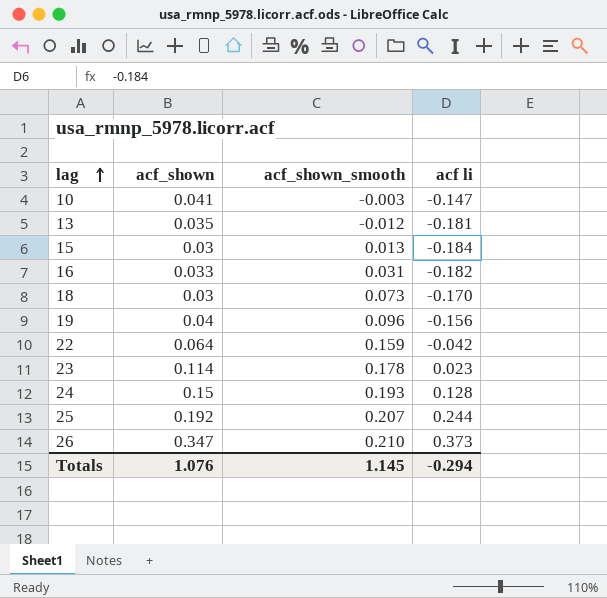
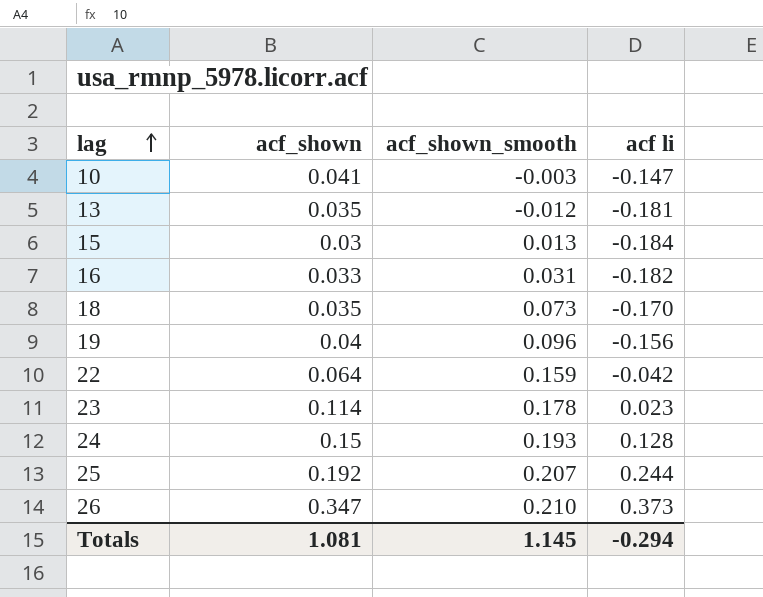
18 | acf_shown: 0.03 -> 0.035
Totals | acf_shown: 1.076 -> 1.081

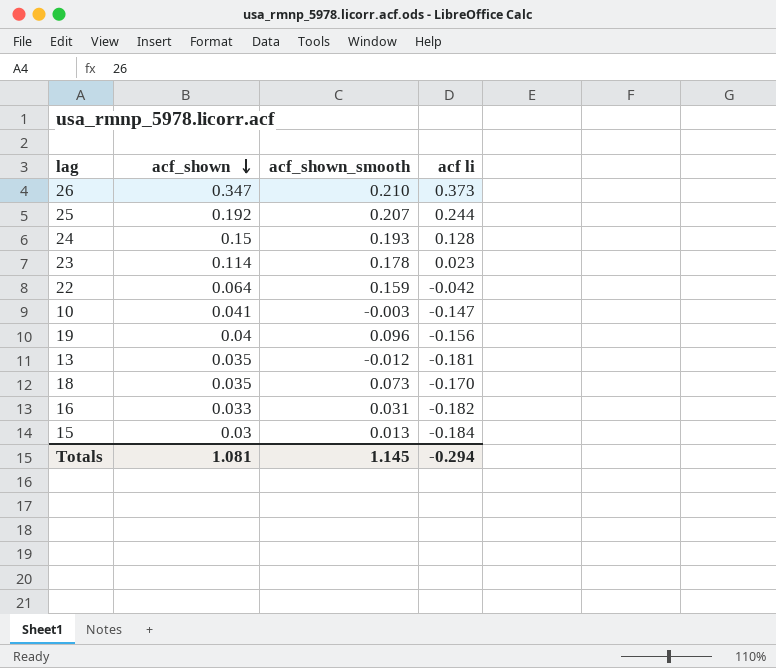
row order: lag ascending -> acf_shown descending

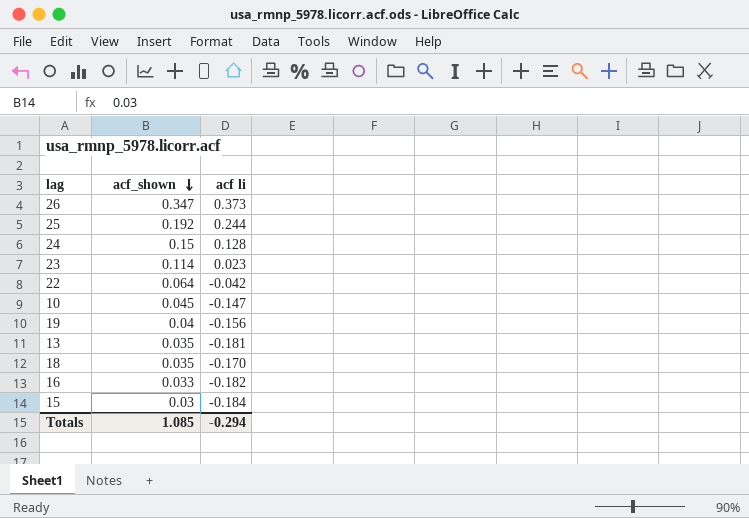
column acf_shown_smooth | position: 3 -> none
10 | acf_shown: 0.041 -> 0.045
Totals | acf_shown: 1.081 -> 1.085

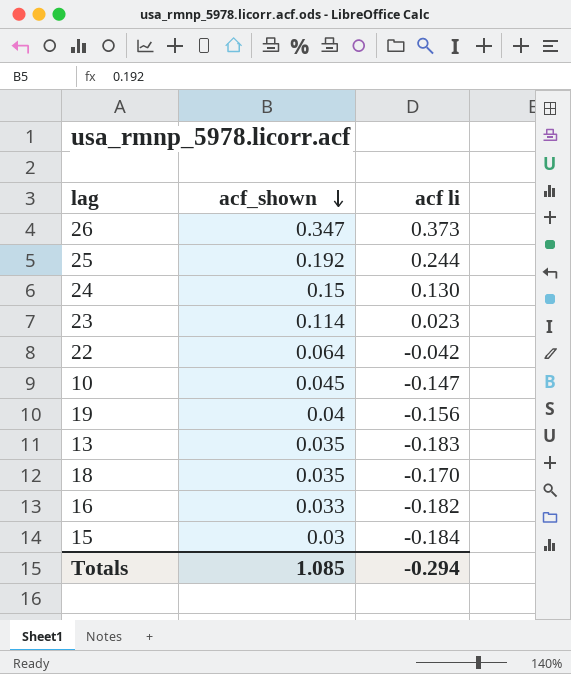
24 | acf li: 0.128 -> 0.130
13 | acf li: -0.181 -> -0.183

